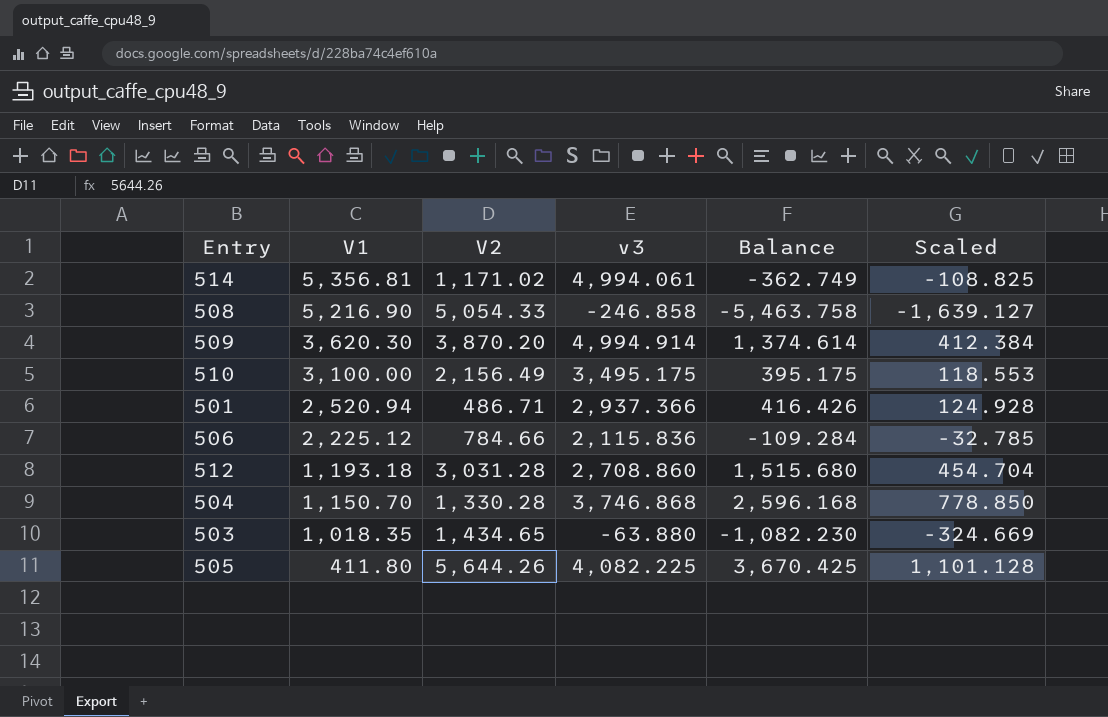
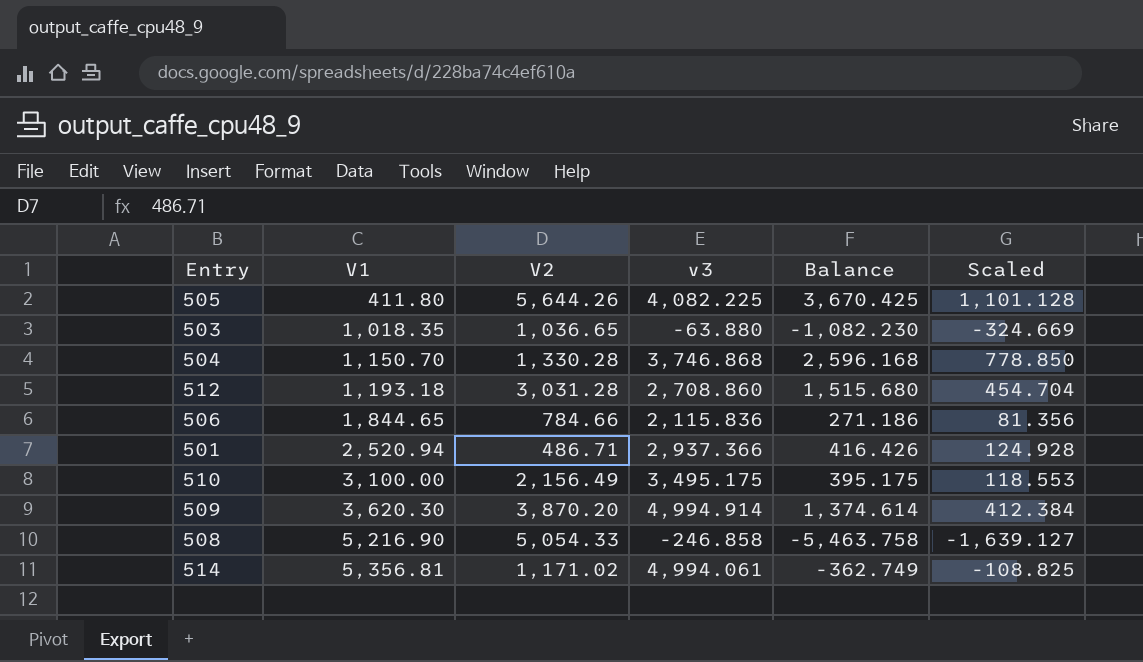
row order: V1 descending -> V1 ascending
503 | V2: 1,434.65 -> 1,036.65
506 | V1: 2,225.12 -> 1,844.65
506 | Balance: -109.284 -> 271.186
506 | Scaled: -32.785 -> 81.356

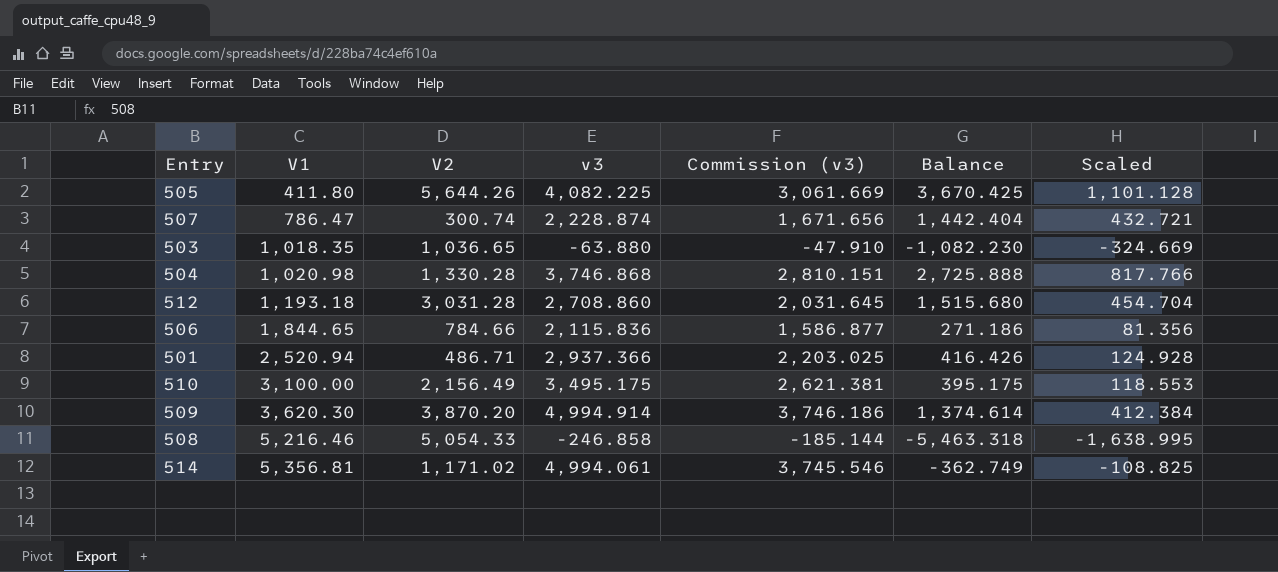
column Commission (v3) | formula: none -> [v3] * 0.75
row 507: none -> 786.47 | 300.74 | 2,228.874 | 1,671.656 | 1,442.404 | 432.721
504 | V1: 1,150.70 -> 1,020.98
504 | Balance: 2,596.168 -> 2,725.888
504 | Scaled: 778.850 -> 817.766
508 | V1: 5,216.90 -> 5,216.46
508 | Balance: -5,463.758 -> -5,463.318
508 | Scaled: -1,639.127 -> -1,638.995

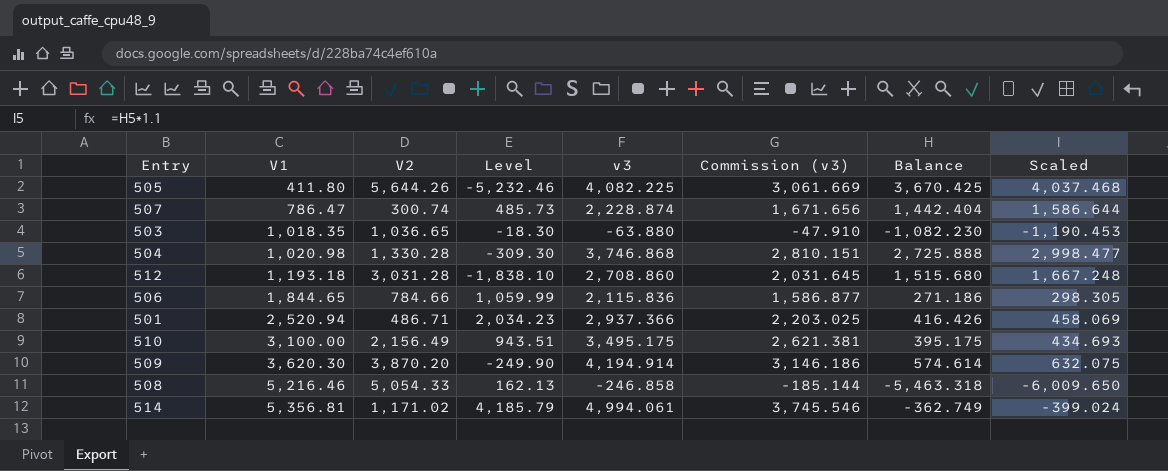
column Level | formula: none -> [V1] - [V2]
column Scaled | formula: [Balance] * 0.3 -> [Balance] * 1.1
509 | v3: 4,994.914 -> 4,194.914
509 | Commission (v3): 3,746.186 -> 3,146.186
509 | Balance: 1,374.614 -> 574.614

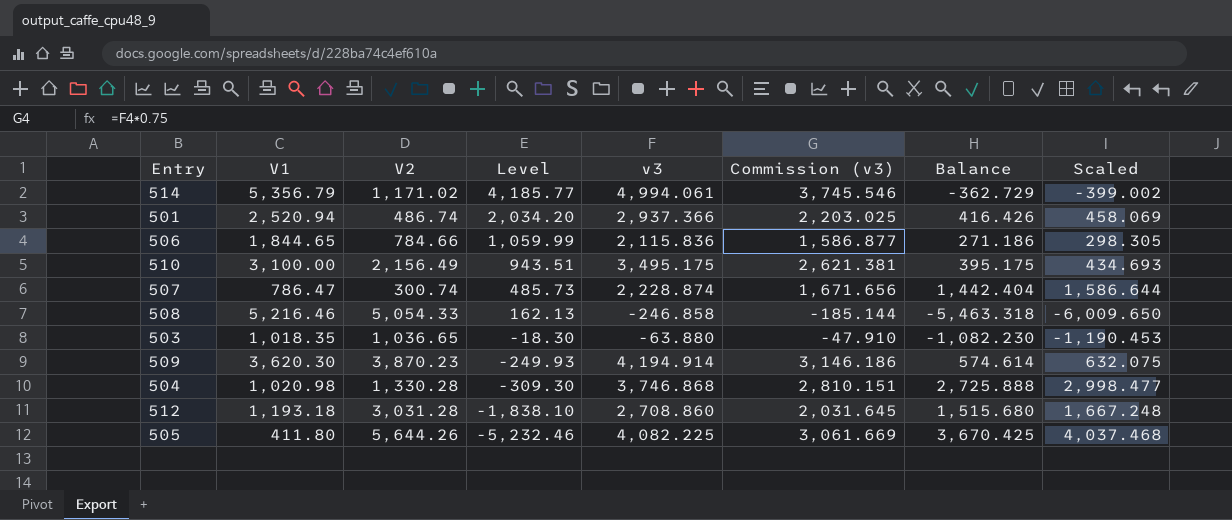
row order: V1 ascending -> Level descending
514 | V1: 5,356.81 -> 5,356.79
514 | Level: 4,185.79 -> 4,185.77
514 | Balance: -362.749 -> -362.729
514 | Scaled: -399.024 -> -399.002
501 | V2: 486.71 -> 486.74
501 | Level: 2,034.23 -> 2,034.20
509 | V2: 3,870.20 -> 3,870.23
509 | Level: -249.90 -> -249.93

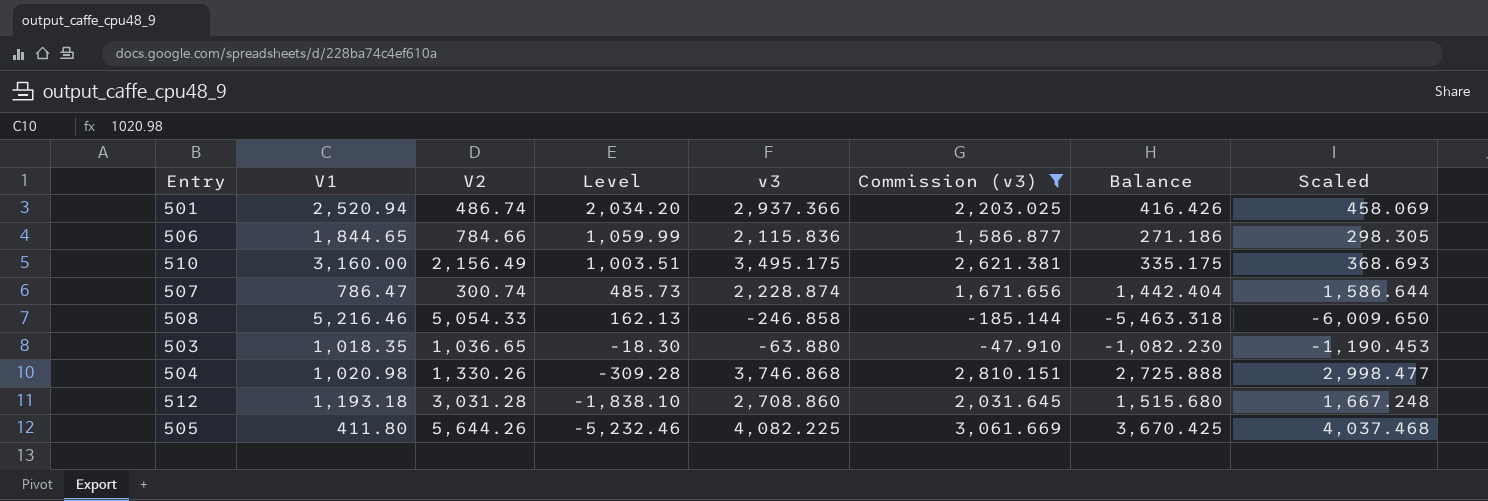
filter: none -> Commission (v3) <= 3,061.669
510 | V1: 3,100.00 -> 3,160.00
510 | Level: 943.51 -> 1,003.51
510 | Balance: 395.175 -> 335.175
510 | Scaled: 434.693 -> 368.693
504 | V2: 1,330.28 -> 1,330.26
504 | Level: -309.30 -> -309.28

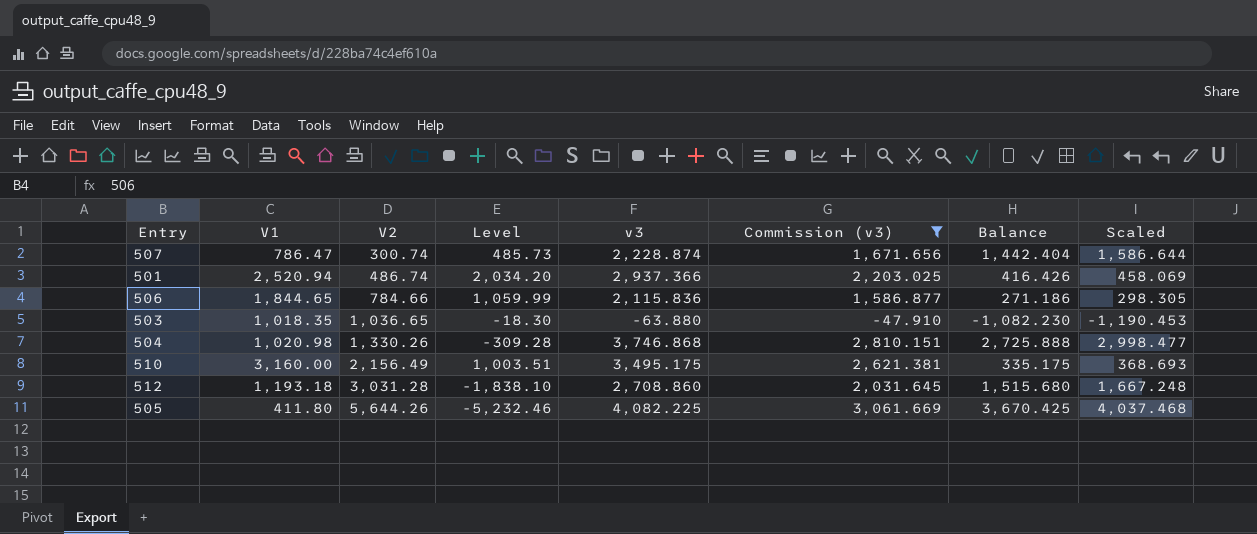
row order: Level descending -> V2 ascending
row 508: 5,216.46 | 5,054.33 | 162.13 | -246.858 | -185.144 | -5,463.318 | -6,009.650 -> none

